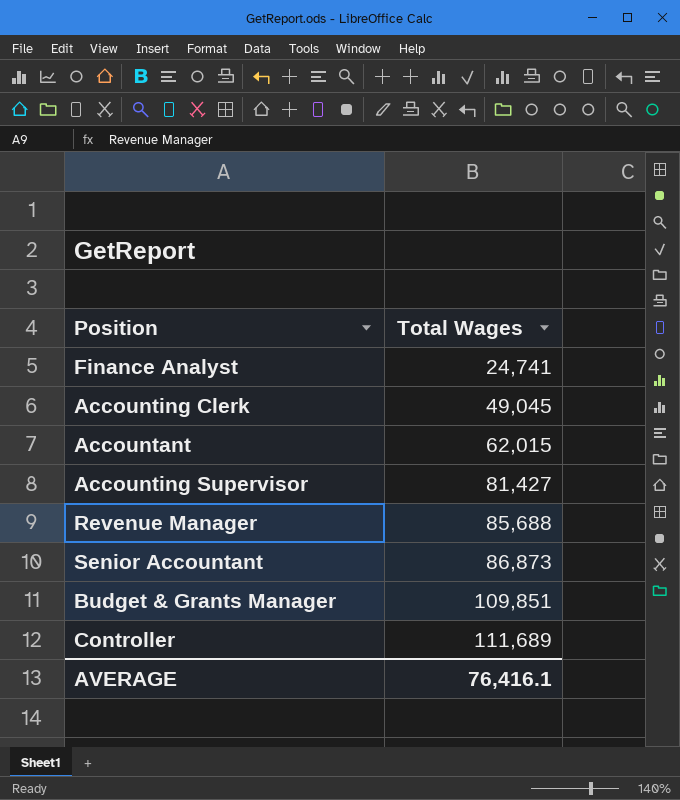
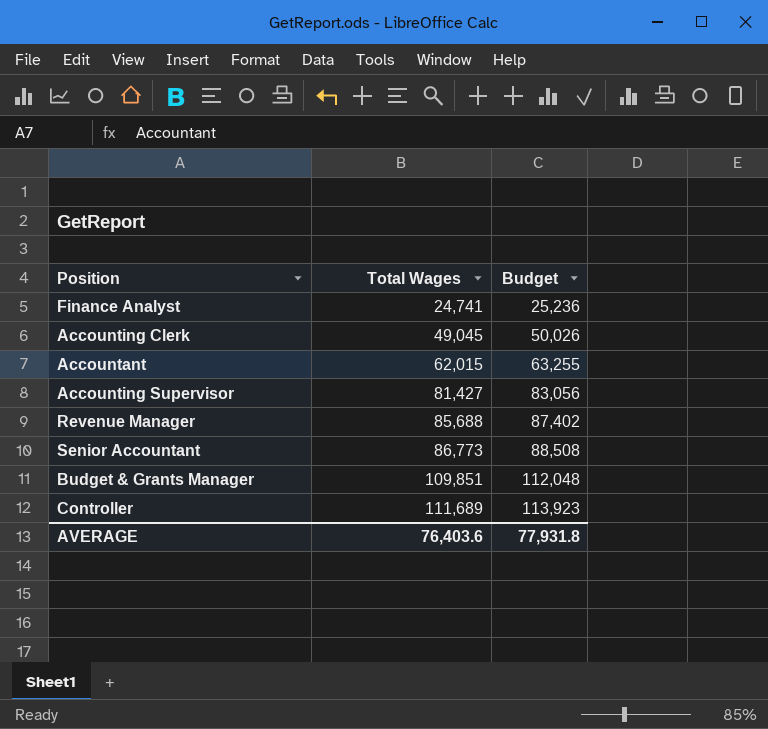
column Budget | formula: none -> [Total Wages] * 1.02
Senior Accountant | Total Wages: 86,873 -> 86,773
AVERAGE | Total Wages: 76,416.1 -> 76,403.6

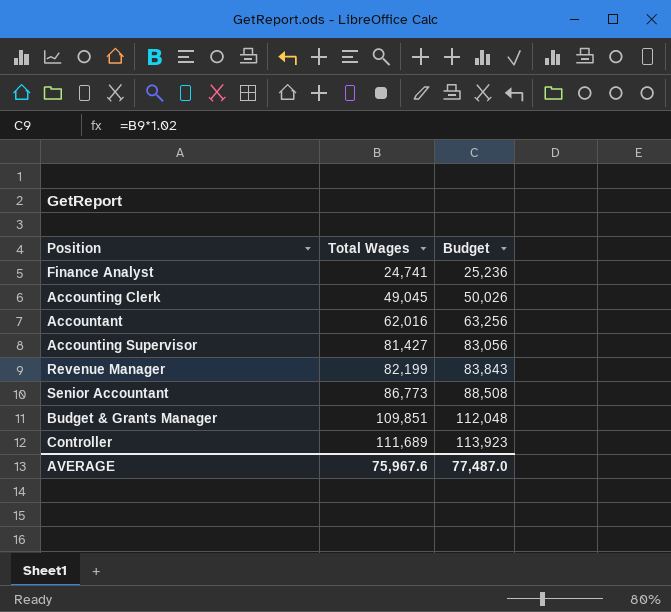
Accountant | Total Wages: 62,015 -> 62,016
Accountant | Budget: 63,255 -> 63,256
Revenue Manager | Total Wages: 85,688 -> 82,199
Revenue Manager | Budget: 87,402 -> 83,843
AVERAGE | Total Wages: 76,403.6 -> 75,967.6
AVERAGE | Budget: 77,931.8 -> 77,487.0

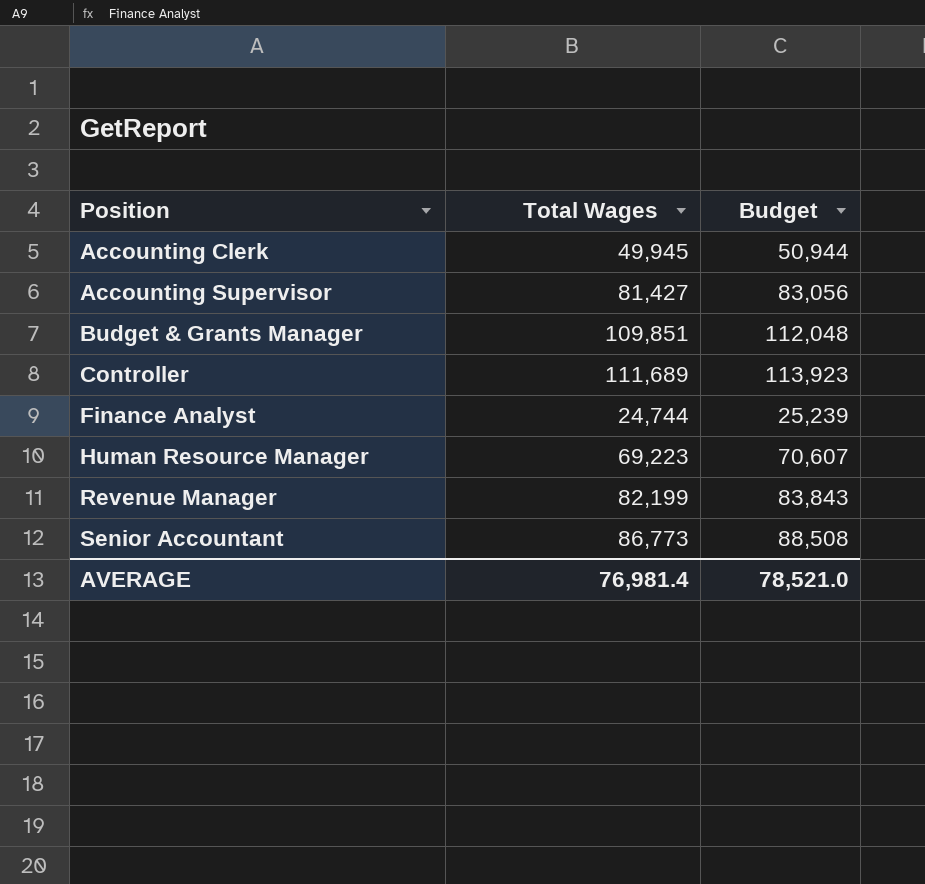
row order: Total Wages ascending -> Position ascending
row Accountant: 62,016 | 63,256 -> none
Accounting Clerk | Total Wages: 49,045 -> 49,945
Accounting Clerk | Budget: 50,026 -> 50,944
Finance Analyst | Total Wages: 24,741 -> 24,744
Finance Analyst | Budget: 25,236 -> 25,239
row Human Resource Manager: none -> 69,223 | 70,607
AVERAGE | Total Wages: 75,967.6 -> 76,981.4
AVERAGE | Budget: 77,487.0 -> 78,521.0

